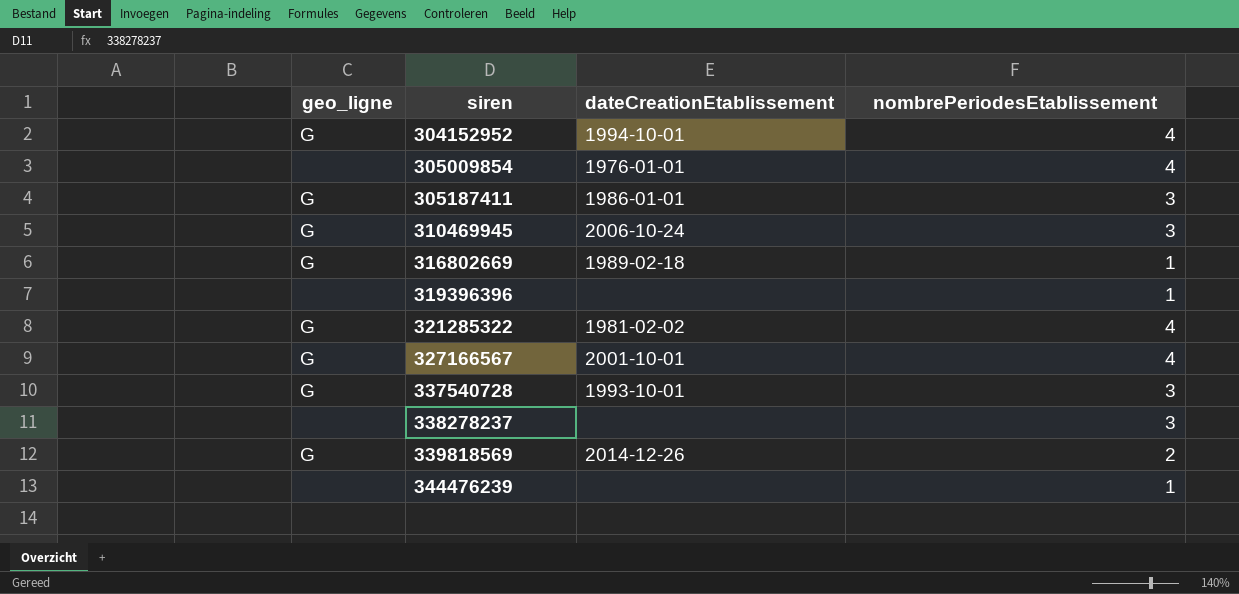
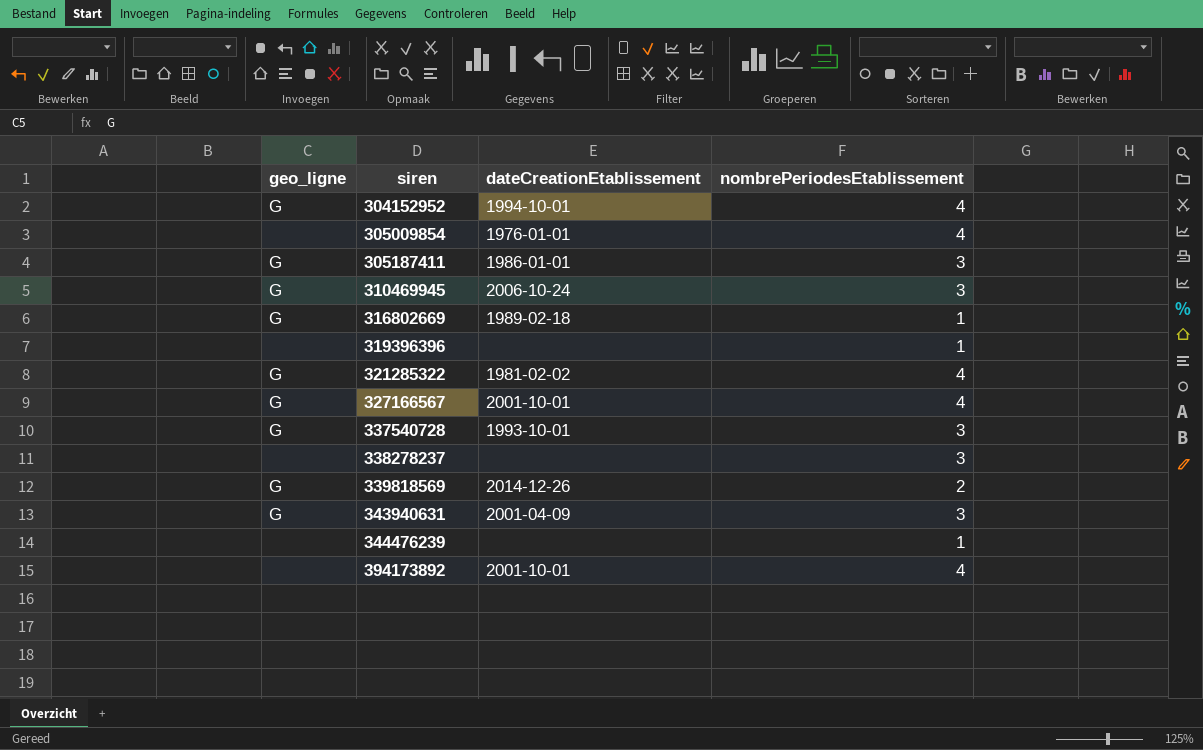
row 343940631: none -> G | 2001-04-09 | 3
row 394173892: none -> none | 2001-10-01 | 4

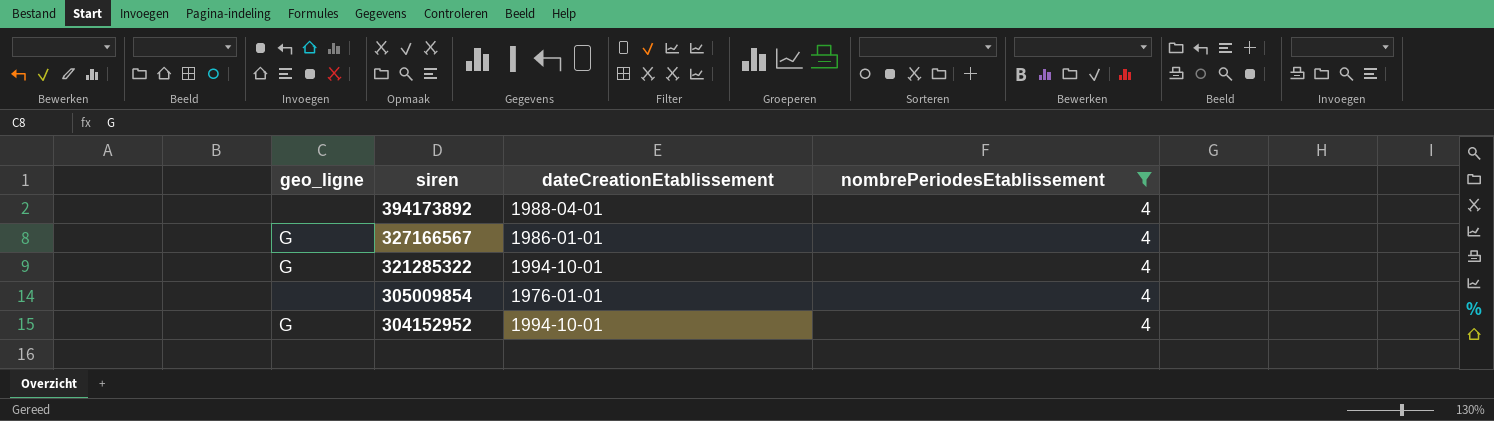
filter: none -> nombrePeriodesEtablissement = 4
row order: siren ascending -> siren descending
394173892 | dateCreationEtablissement: 2001-10-01 -> 1988-04-01
327166567 | dateCreationEtablissement: 2001-10-01 -> 1986-01-01
321285322 | dateCreationEtablissement: 1981-02-02 -> 1994-10-01

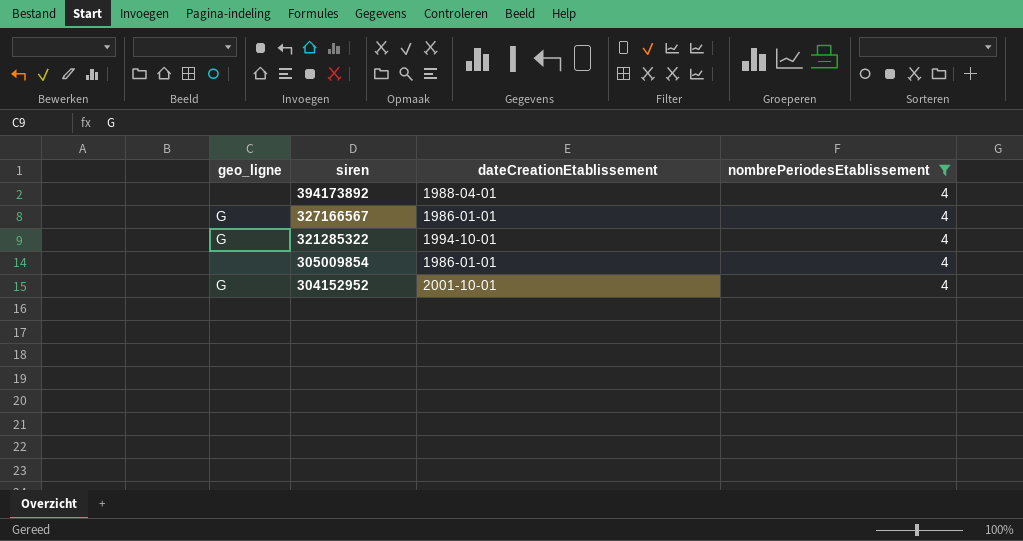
305009854 | dateCreationEtablissement: 1976-01-01 -> 1986-01-01
304152952 | dateCreationEtablissement: 1994-10-01 -> 2001-10-01

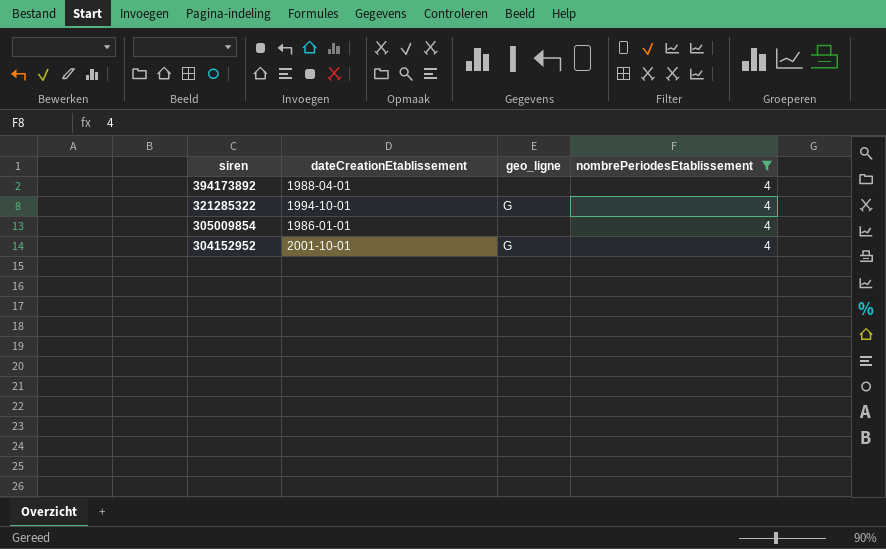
column geo_ligne | position: 1 -> 3
row 327166567: G | 1986-01-01 | 4 -> none

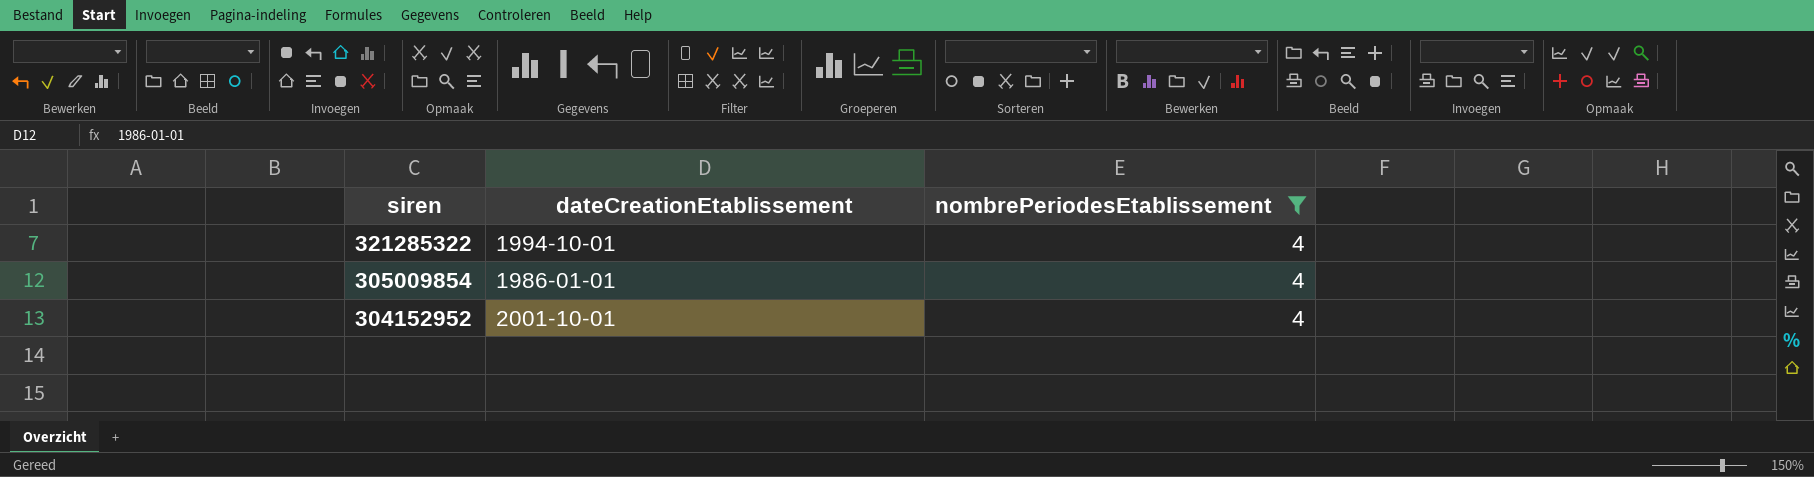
column geo_ligne | position: 3 -> none
row 394173892: 1988-04-01 | none | 4 -> none

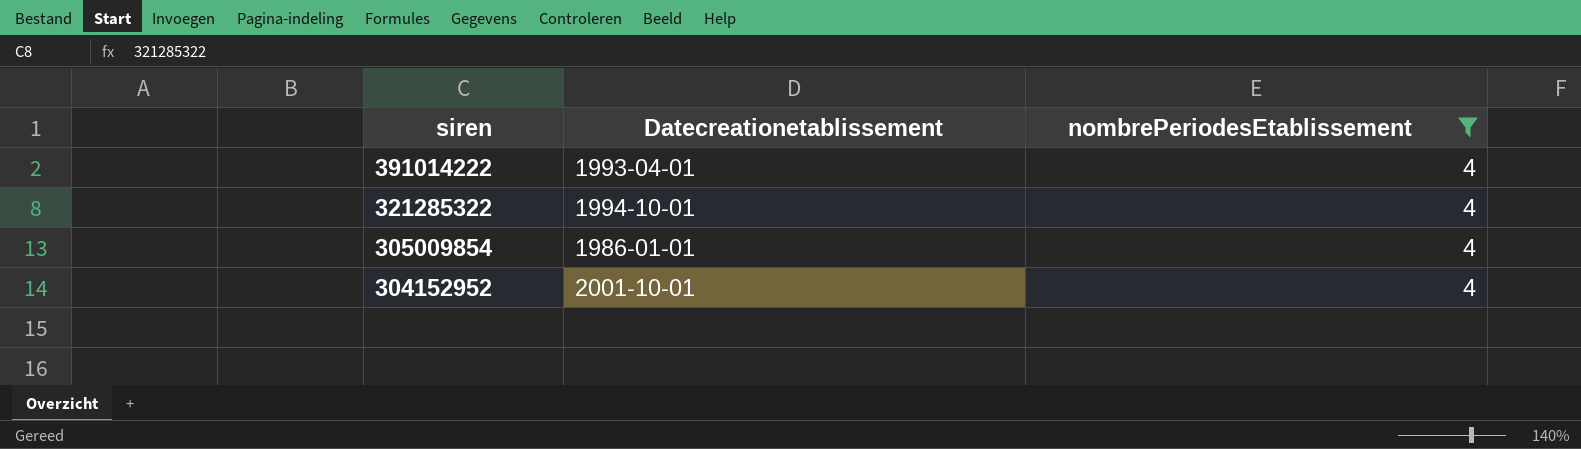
column name: dateCreationEtablissement -> Datecreationetablissement
row 391014222: none -> 1993-04-01 | 4

